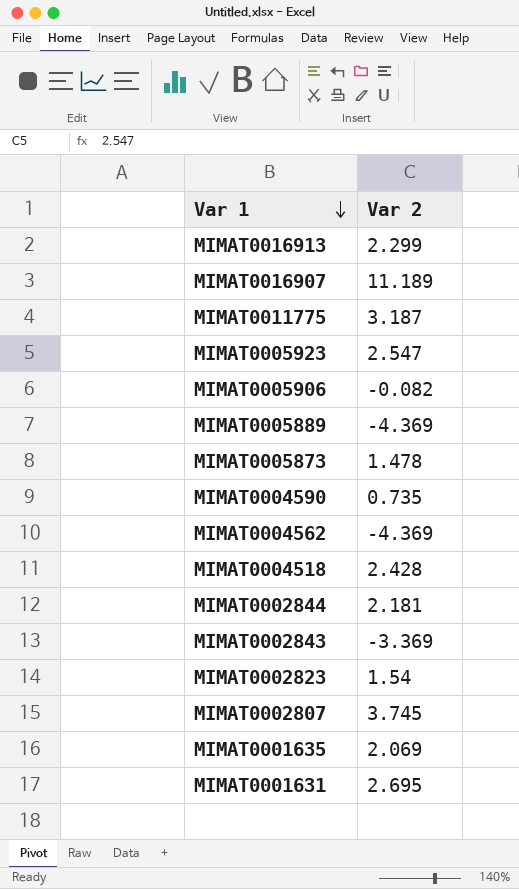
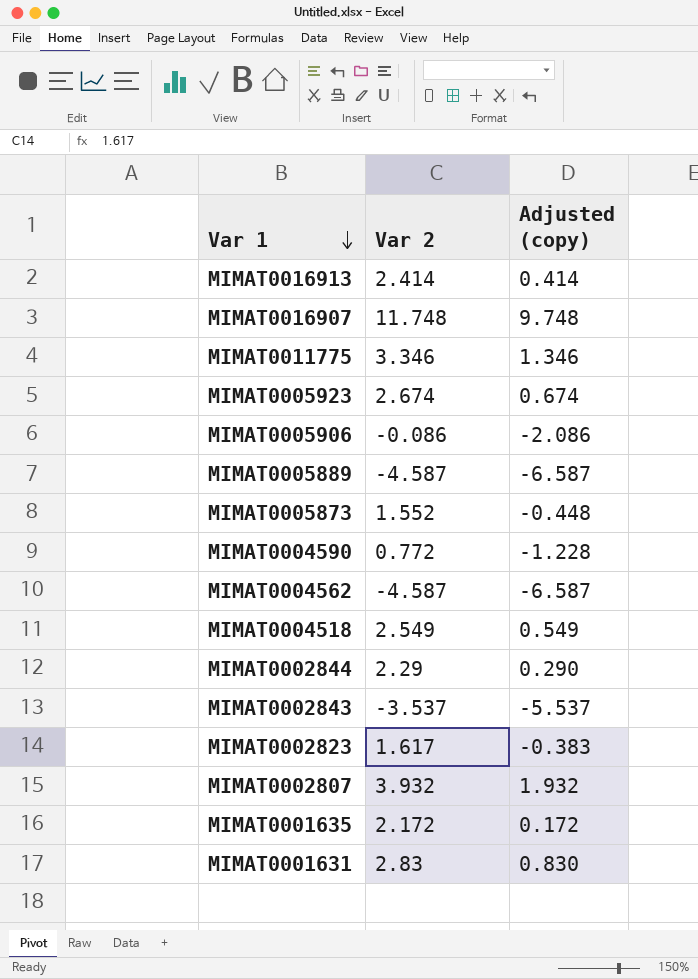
column Adjusted (copy) | formula: none -> [Var 2] - 2
MIMAT0016913 | Var 2: 2.299 -> 2.414
MIMAT0016907 | Var 2: 11.189 -> 11.748
MIMAT0011775 | Var 2: 3.187 -> 3.346
MIMAT0005923 | Var 2: 2.547 -> 2.674
MIMAT0005906 | Var 2: -0.082 -> -0.086
MIMAT0005889 | Var 2: -4.369 -> -4.587
MIMAT0005873 | Var 2: 1.478 -> 1.552
MIMAT0004590 | Var 2: 0.735 -> 0.772
MIMAT0004562 | Var 2: -4.369 -> -4.587
MIMAT0004518 | Var 2: 2.428 -> 2.549
MIMAT0002844 | Var 2: 2.181 -> 2.29
MIMAT0002843 | Var 2: -3.369 -> -3.537
MIMAT0002823 | Var 2: 1.54 -> 1.617
MIMAT0002807 | Var 2: 3.745 -> 3.932
MIMAT0001635 | Var 2: 2.069 -> 2.172
MIMAT0001631 | Var 2: 2.695 -> 2.83

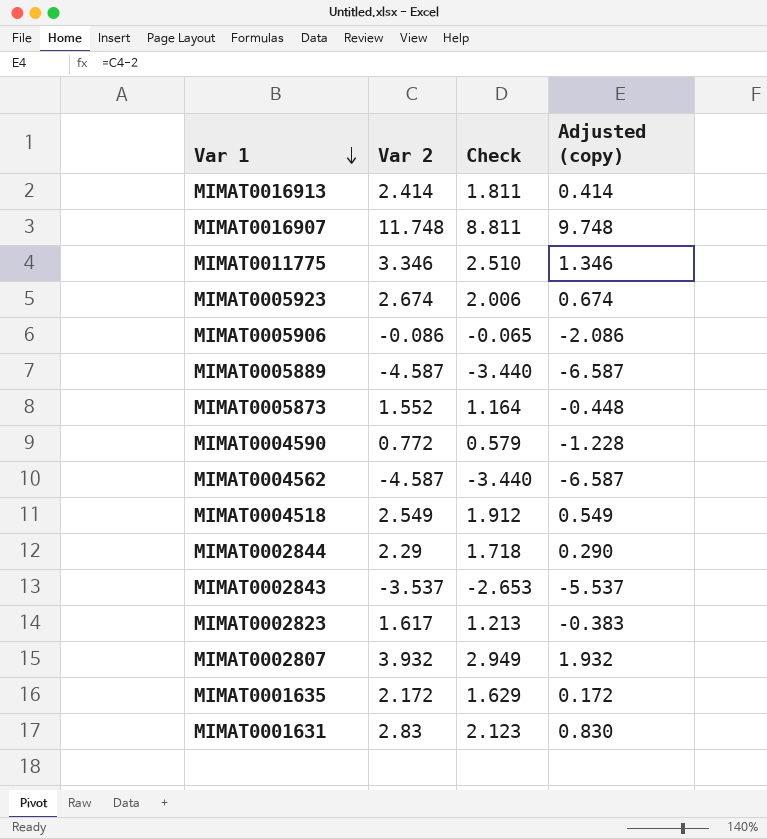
column Check | formula: none -> [Var 2] * 0.75

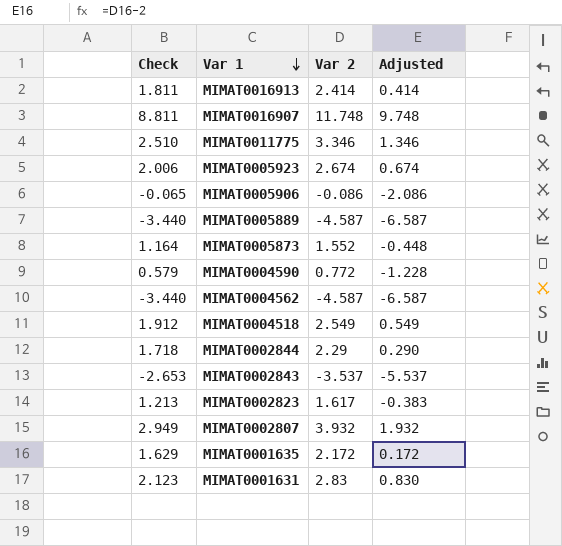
column Check | position: 3 -> 1
column name: Adjusted (copy) -> Adjusted

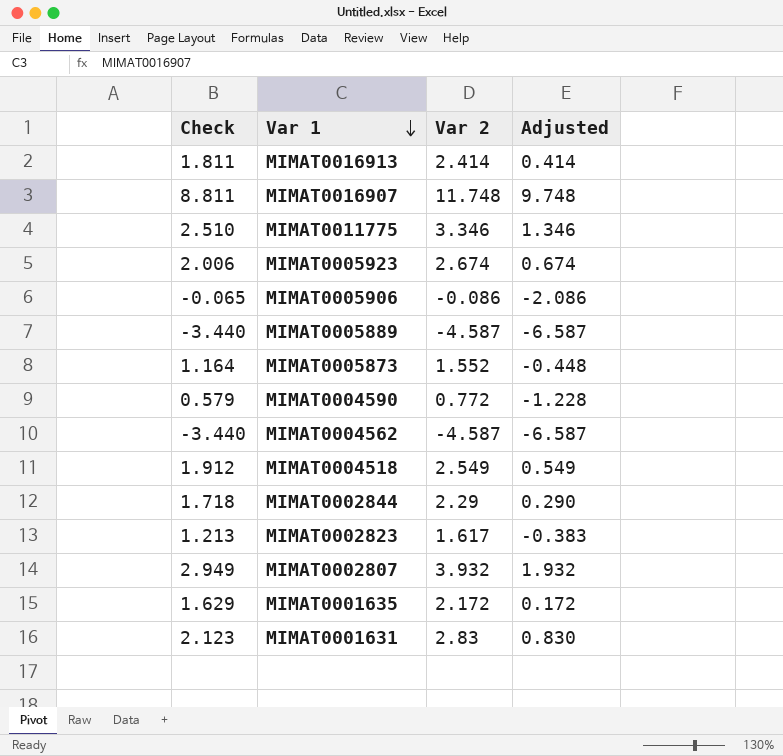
row MIMAT0002843: -2.653 | -3.537 | -5.537 -> none

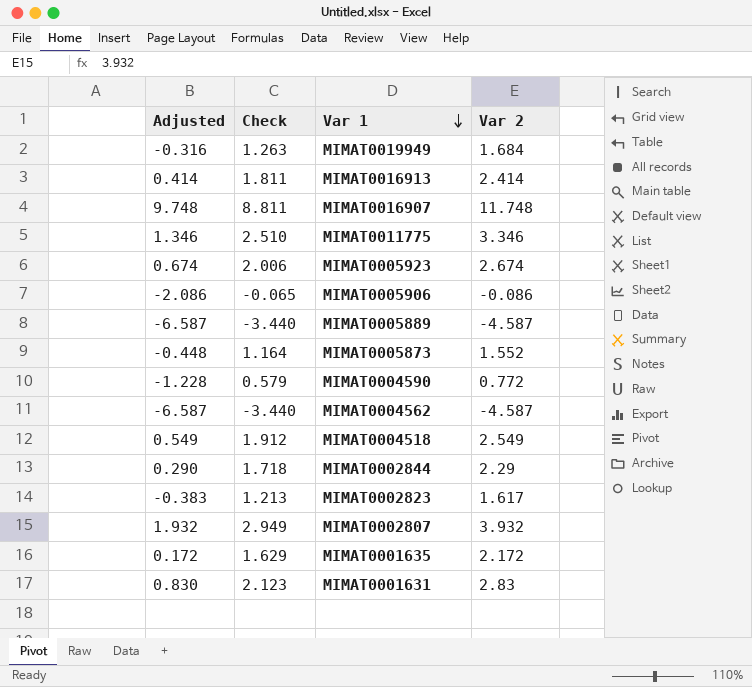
column Adjusted | position: 4 -> 1
row MIMAT0019949: none -> -0.316 | 1.263 | 1.684

